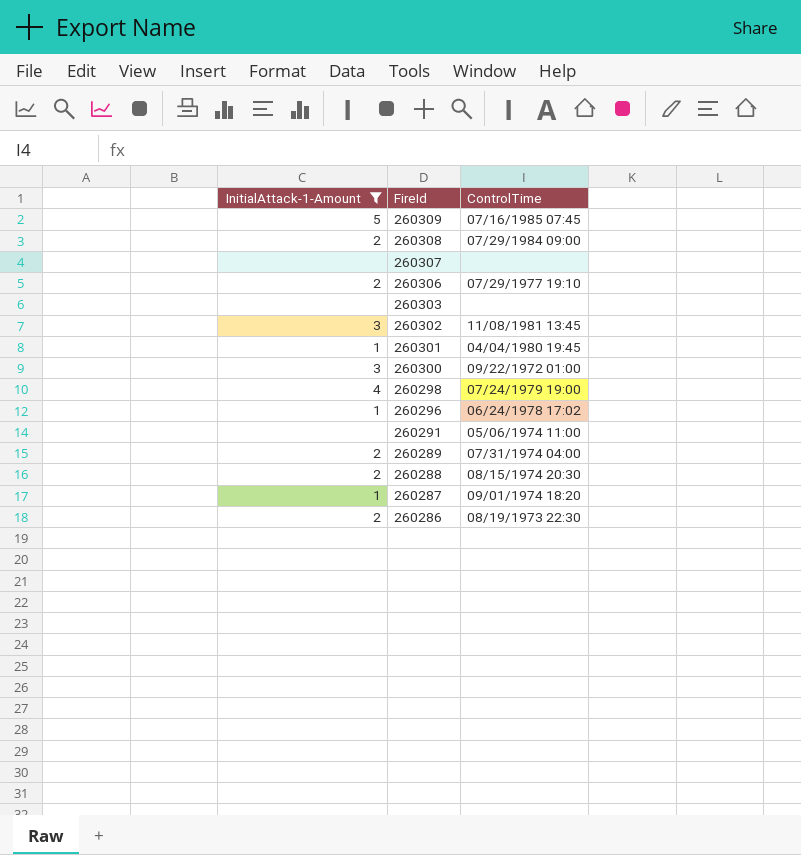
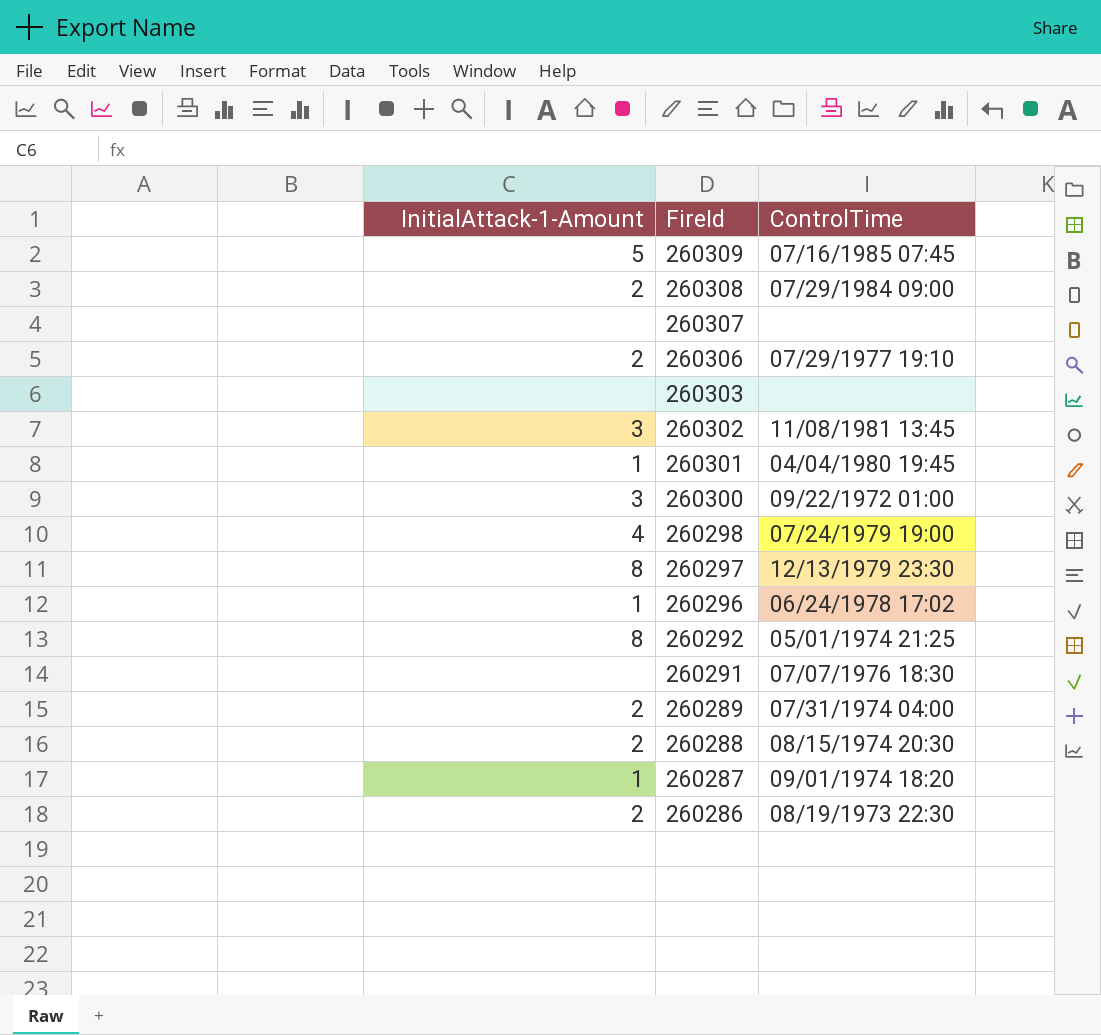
filter: InitialAttack-1-Amount != 8 -> none
260291 | ControlTime: 05/06/1974 11:00 -> 07/07/1976 18:30

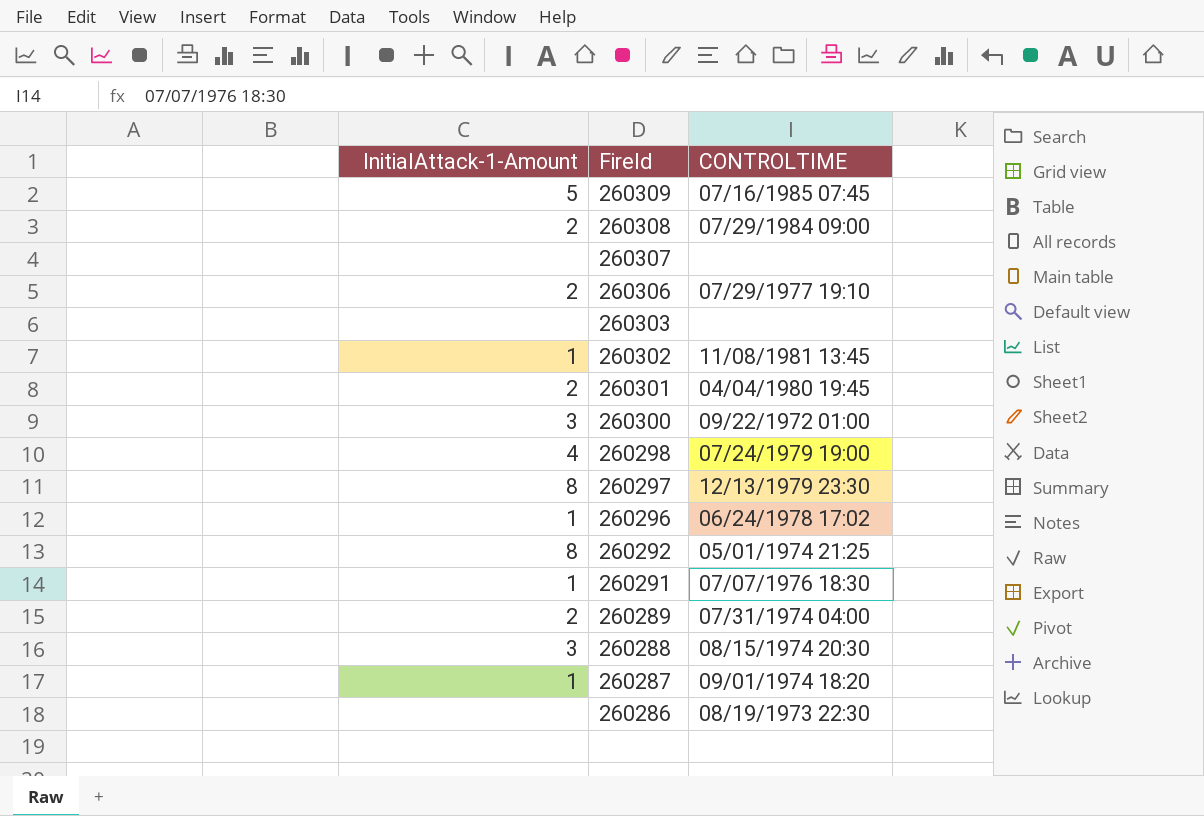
column name: ControlTime -> CONTROLTIME
260302 | InitialAttack-1-Amount: 3 -> 1
260301 | InitialAttack-1-Amount: 1 -> 2
260291 | InitialAttack-1-Amount: none -> 1
260288 | InitialAttack-1-Amount: 2 -> 3
260286 | InitialAttack-1-Amount: 2 -> none

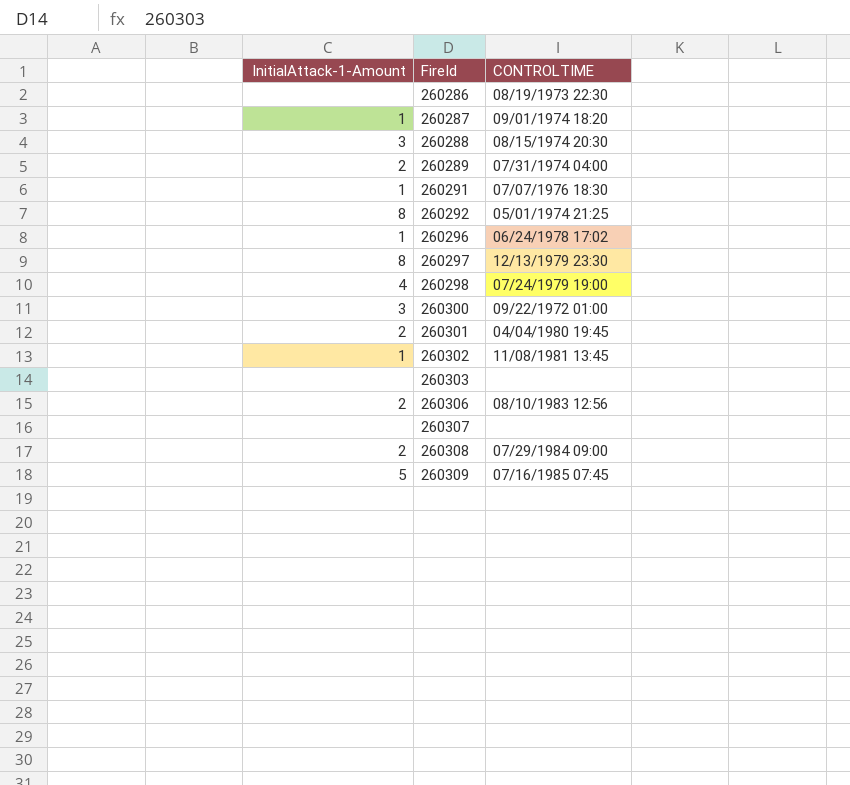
row order: FireId descending -> FireId ascending
260306 | CONTROLTIME: 07/29/1977 19:10 -> 08/10/1983 12:56

